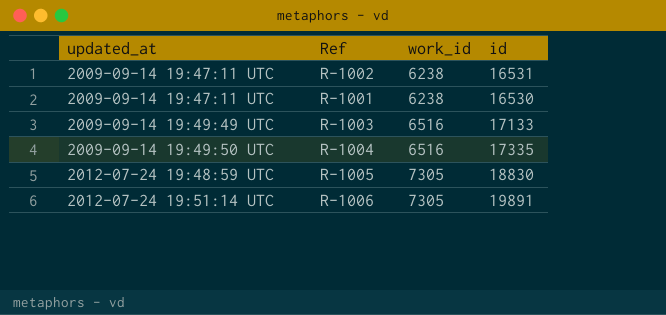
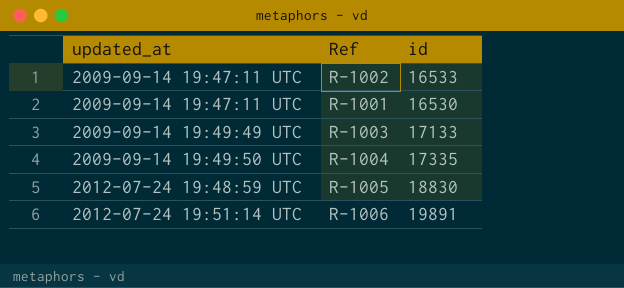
column work_id | position: 3 -> none
R-1002 | id: 16531 -> 16533

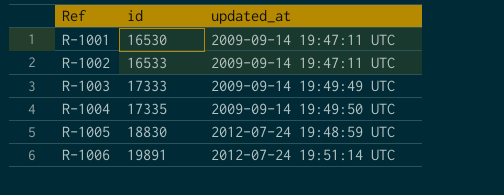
row order: updated_at ascending -> Ref ascending
column updated_at | position: 1 -> 3
R-1003 | id: 17133 -> 17333

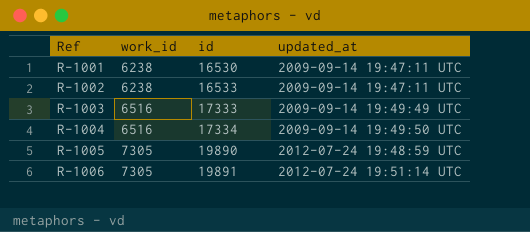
column work_id | position: none -> 2
R-1004 | id: 17335 -> 17334
R-1005 | id: 18830 -> 19890

